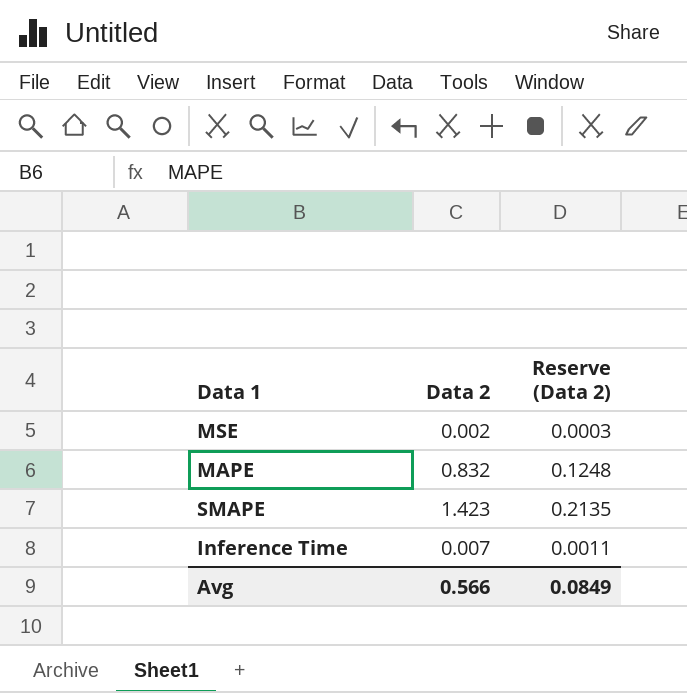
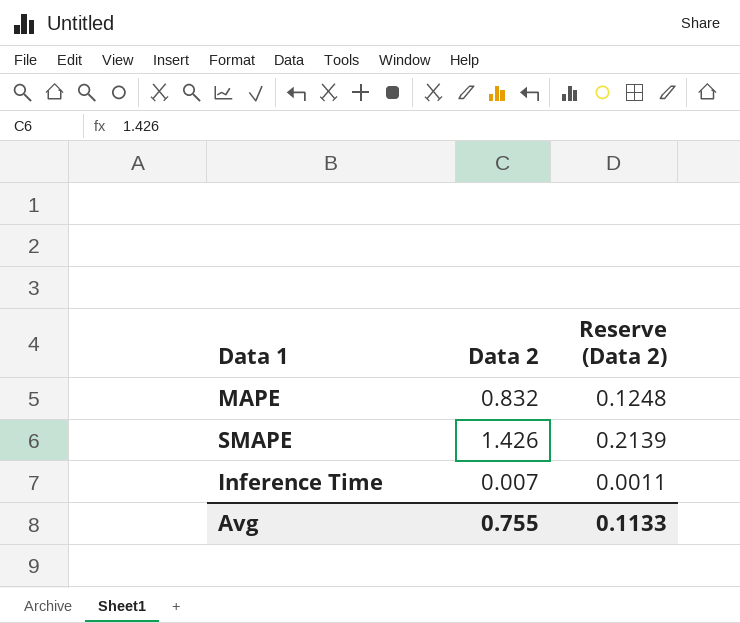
row MSE: 0.002 | 0.0003 -> none
SMAPE | Data 2: 1.423 -> 1.426
SMAPE | Reserve (Data 2): 0.2135 -> 0.2139
Avg | Data 2: 0.566 -> 0.755
Avg | Reserve (Data 2): 0.0849 -> 0.1133

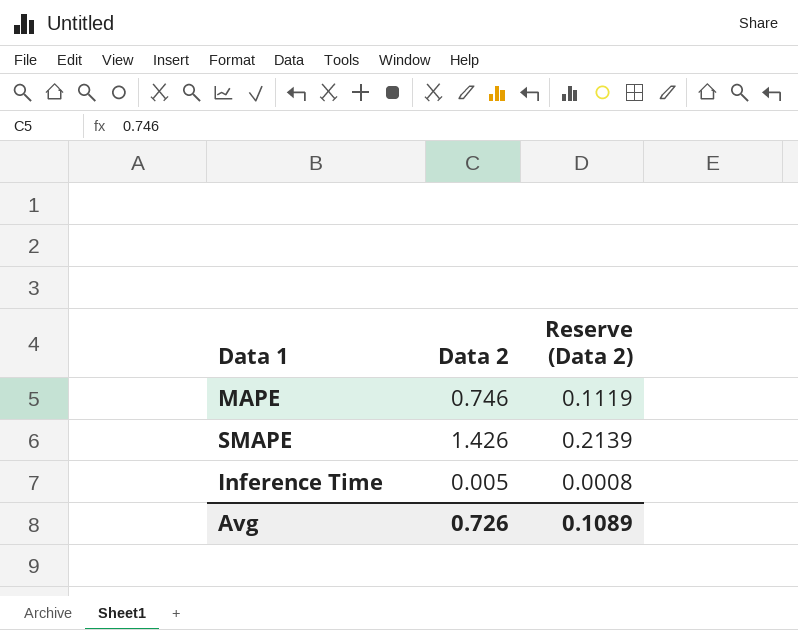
MAPE | Data 2: 0.832 -> 0.746
MAPE | Reserve (Data 2): 0.1248 -> 0.1119
Inference Time | Data 2: 0.007 -> 0.005
Inference Time | Reserve (Data 2): 0.0011 -> 0.0008
Avg | Data 2: 0.755 -> 0.726
Avg | Reserve (Data 2): 0.1133 -> 0.1089

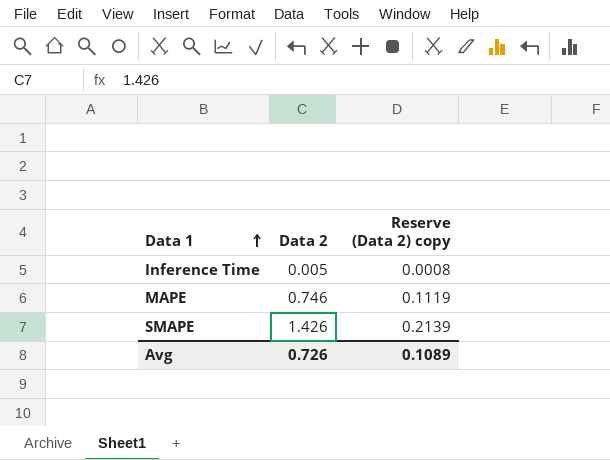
row order: none -> Data 1 ascending
column name: Reserve (Data 2) -> Reserve (Data 2) copy

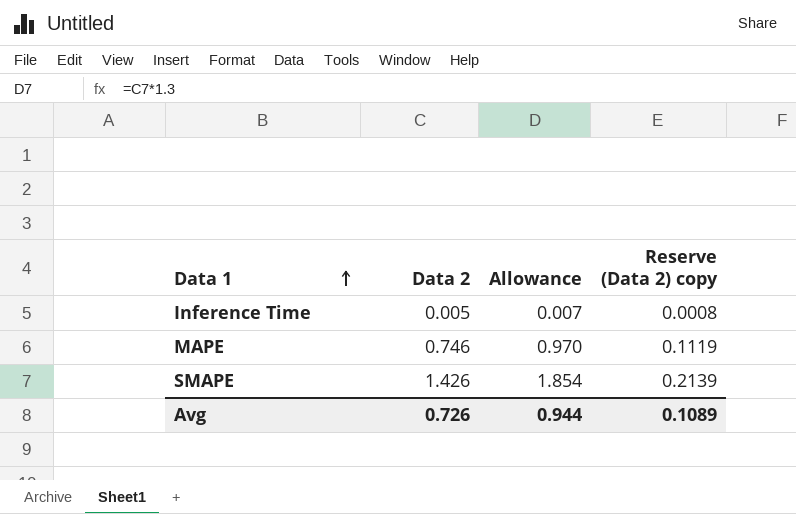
column Allowance | formula: none -> [Data 2] * 1.3

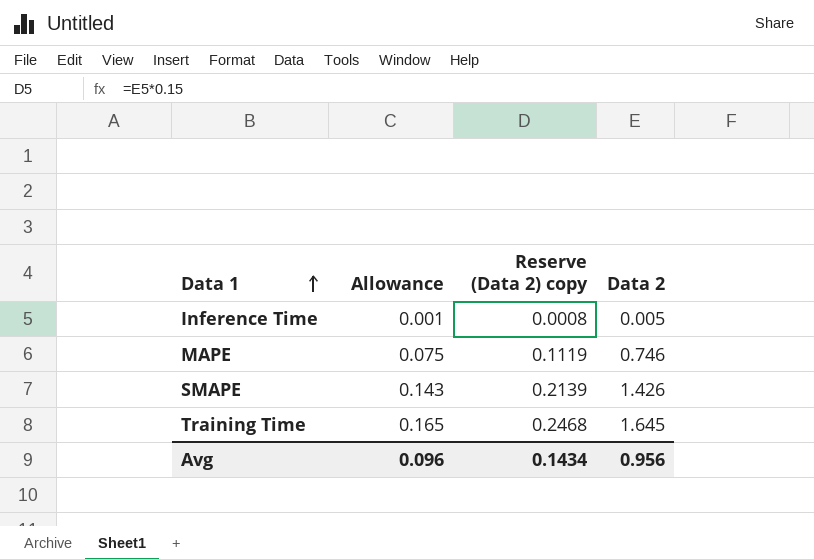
column Allowance | formula: [Data 2] * 1.3 -> [Data 2] * 0.1
column Data 2 | position: 2 -> 4
row Training Time: none -> 0.165 | 0.2468 | 1.645
Avg | Allowance: 0.944 -> 0.096
Avg | Reserve (Data 2) copy: 0.1089 -> 0.1434
Avg | Data 2: 0.726 -> 0.956

